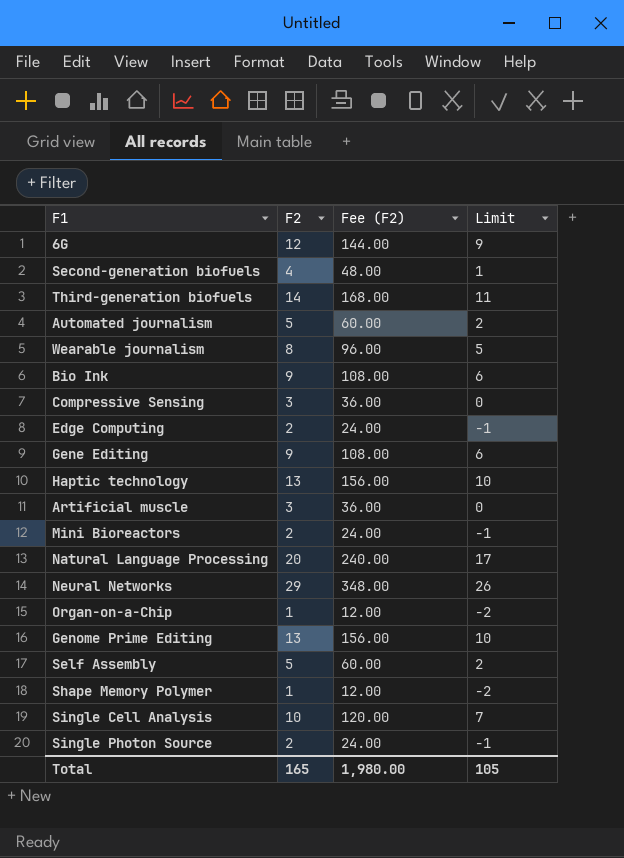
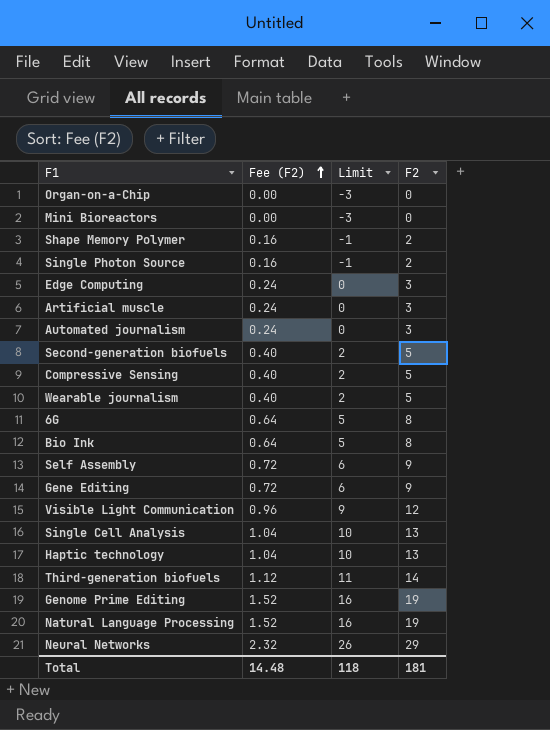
row order: none -> Fee (F2) ascending
column Fee (F2) | formula: [F2] * 12 -> [F2] * 0.08
column F2 | position: 2 -> 4
Organ-on-a-Chip | Limit: -2 -> -3
Organ-on-a-Chip | F2: 1 -> 0
Mini Bioreactors | Limit: -1 -> -3
Mini Bioreactors | F2: 2 -> 0
Shape Memory Polymer | Limit: -2 -> -1
Shape Memory Polymer | F2: 1 -> 2
Edge Computing | Limit: -1 -> 0
Edge Computing | F2: 2 -> 3
Automated journalism | Limit: 2 -> 0
Automated journalism | F2: 5 -> 3
Second-generation biofuels | Limit: 1 -> 2
Second-generation biofuels | F2: 4 -> 5
Compressive Sensing | Limit: 0 -> 2
Compressive Sensing | F2: 3 -> 5
Wearable journalism | Limit: 5 -> 2
Wearable journalism | F2: 8 -> 5
6G | Limit: 9 -> 5
6G | F2: 12 -> 8
Bio Ink | Limit: 6 -> 5
Bio Ink | F2: 9 -> 8
Self Assembly | Limit: 2 -> 6
Self Assembly | F2: 5 -> 9
row Visible Light Communication: none -> 0.96 | 9 | 12
Single Cell Analysis | Limit: 7 -> 10
Single Cell Analysis | F2: 10 -> 13
Genome Prime Editing | Limit: 10 -> 16
Genome Prime Editing | F2: 13 -> 19
Natural Language Processing | Limit: 17 -> 16
Natural Language Processing | F2: 20 -> 19
Total | Fee (F2): 1,980.00 -> 14.48
Total | Limit: 105 -> 118
Total | F2: 165 -> 181

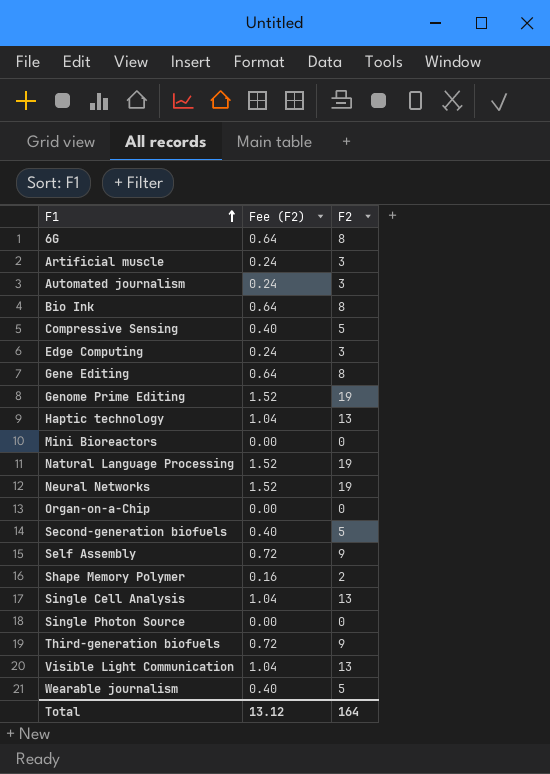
row order: Fee (F2) ascending -> F1 ascending
column Limit | formula: [F2] - 3 -> none
Gene Editing | Fee (F2): 0.72 -> 0.64
Gene Editing | F2: 9 -> 8
Neural Networks | Fee (F2): 2.32 -> 1.52
Neural Networks | F2: 29 -> 19
Single Photon Source | Fee (F2): 0.16 -> 0.00
Single Photon Source | F2: 2 -> 0
Third-generation biofuels | Fee (F2): 1.12 -> 0.72
Third-generation biofuels | F2: 14 -> 9
Visible Light Communication | Fee (F2): 0.96 -> 1.04
Visible Light Communication | F2: 12 -> 13
Total | Fee (F2): 14.48 -> 13.12
Total | F2: 181 -> 164

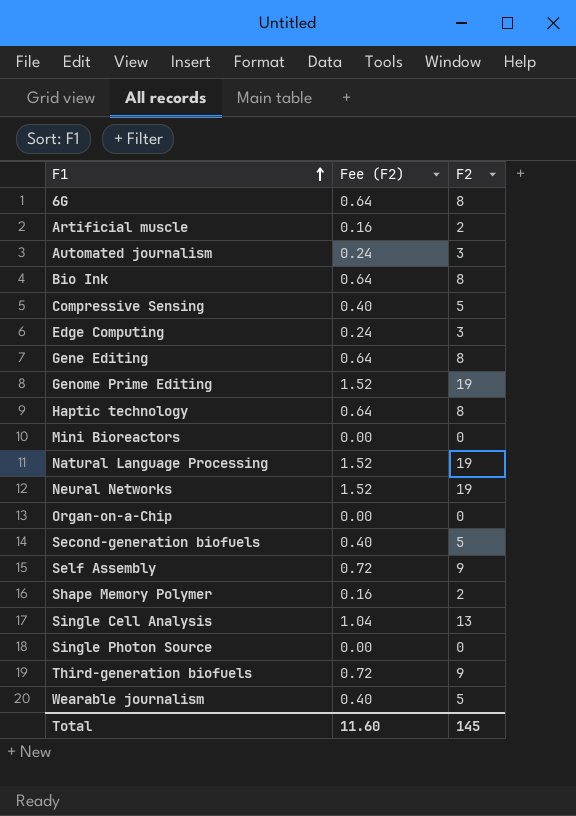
row Visible Light Communication: 1.04 | 13 -> none
Artificial muscle | Fee (F2): 0.24 -> 0.16
Artificial muscle | F2: 3 -> 2
Haptic technology | Fee (F2): 1.04 -> 0.64
Haptic technology | F2: 13 -> 8
Total | Fee (F2): 13.12 -> 11.60
Total | F2: 164 -> 145

